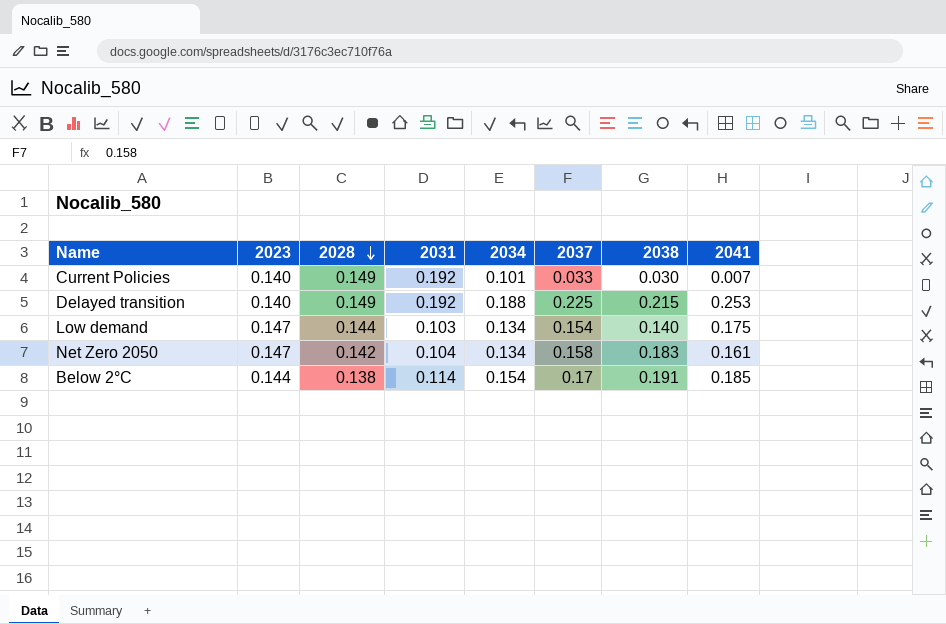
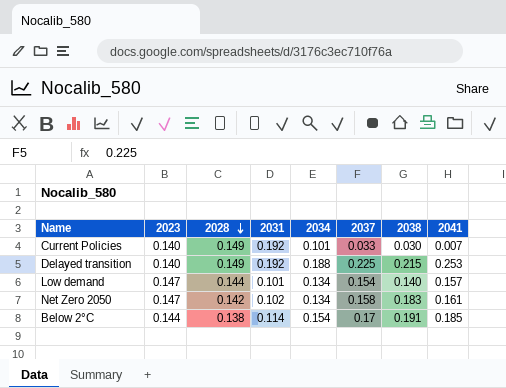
Low demand | 2031: 0.103 -> 0.101
Low demand | 2041: 0.175 -> 0.157
Net Zero 2050 | 2031: 0.104 -> 0.102

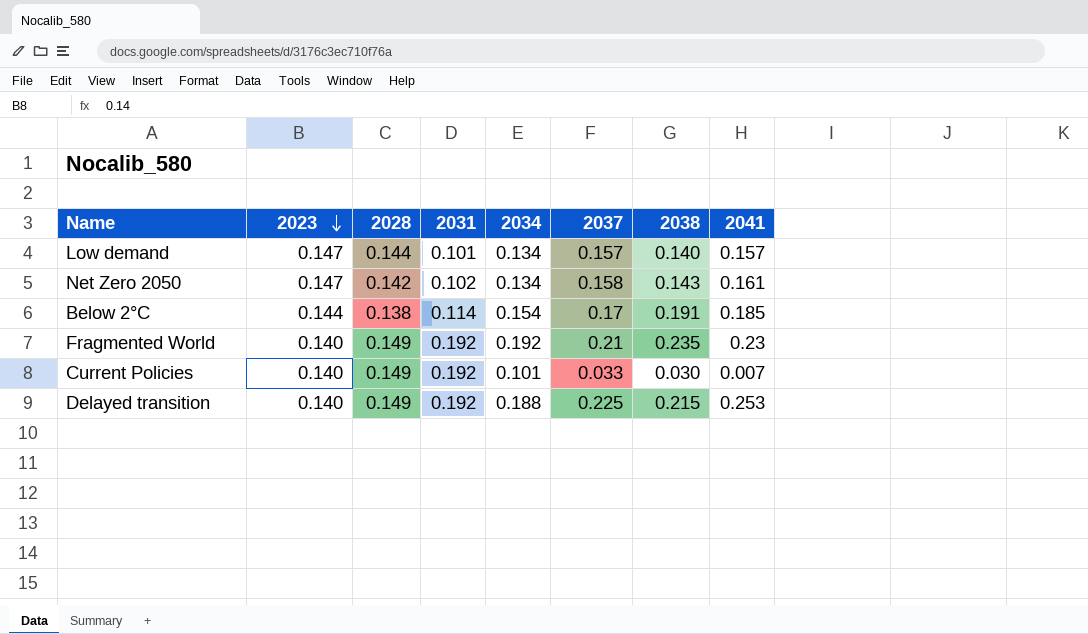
row order: 2028 descending -> 2023 descending
Low demand | 2037: 0.154 -> 0.157
Net Zero 2050 | 2038: 0.183 -> 0.143
row Fragmented World: none -> 0.140 | 0.149 | 0.192 | 0.192 | 0.21 | 0.235 | 0.23

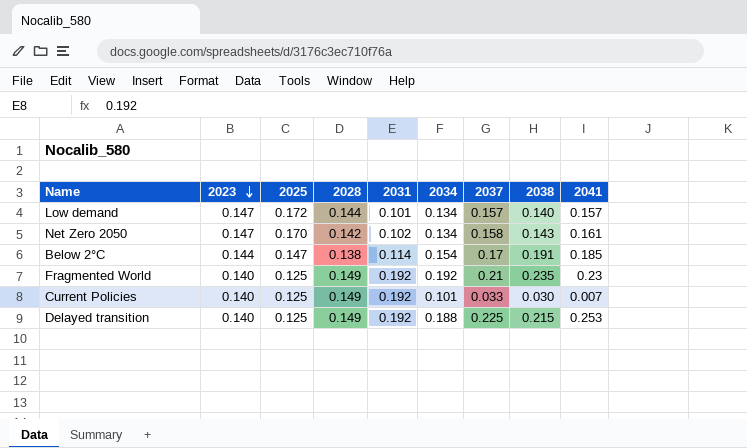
column 2025 | position: none -> 3

